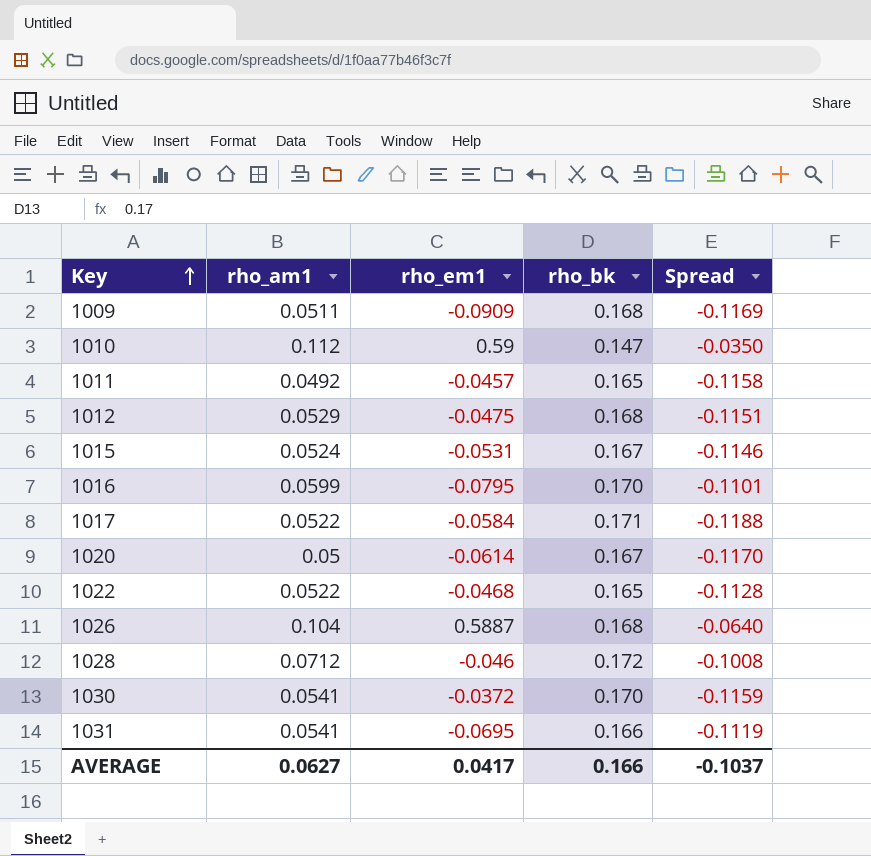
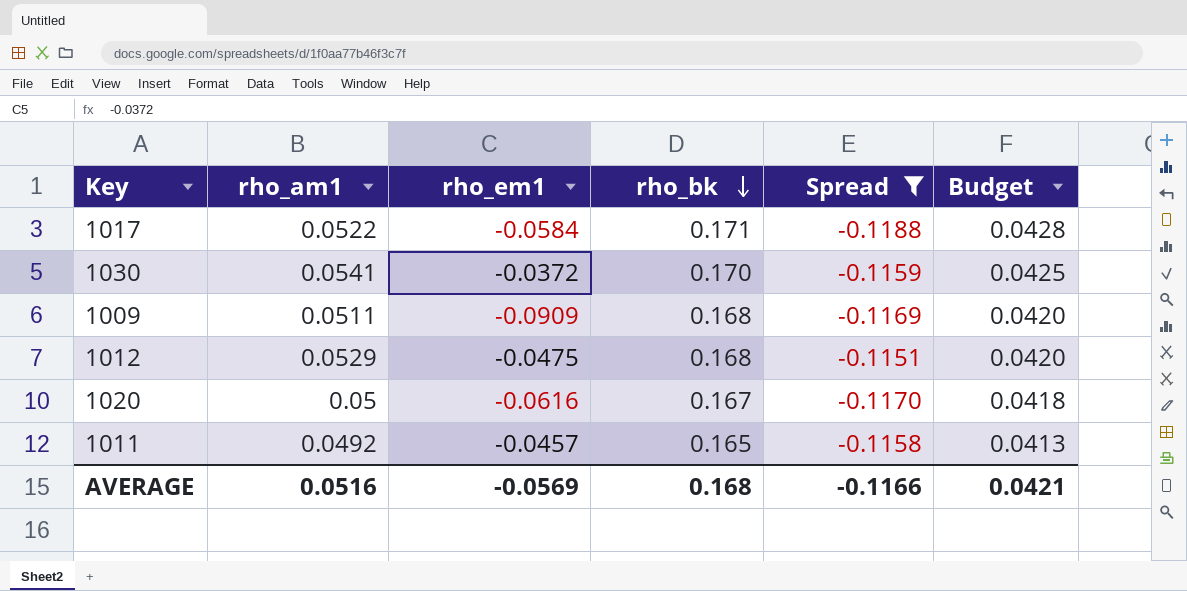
filter: none -> Spread <= -0.1151
row order: Key ascending -> rho_bk descending
column Budget | formula: none -> [rho_bk] * 0.25
1020 | rho_em1: -0.0614 -> -0.0616
AVERAGE | rho_am1: 0.0627 -> 0.0516
AVERAGE | rho_em1: 0.0417 -> -0.0569
AVERAGE | rho_bk: 0.166 -> 0.168
AVERAGE | Spread: -0.1037 -> -0.1166

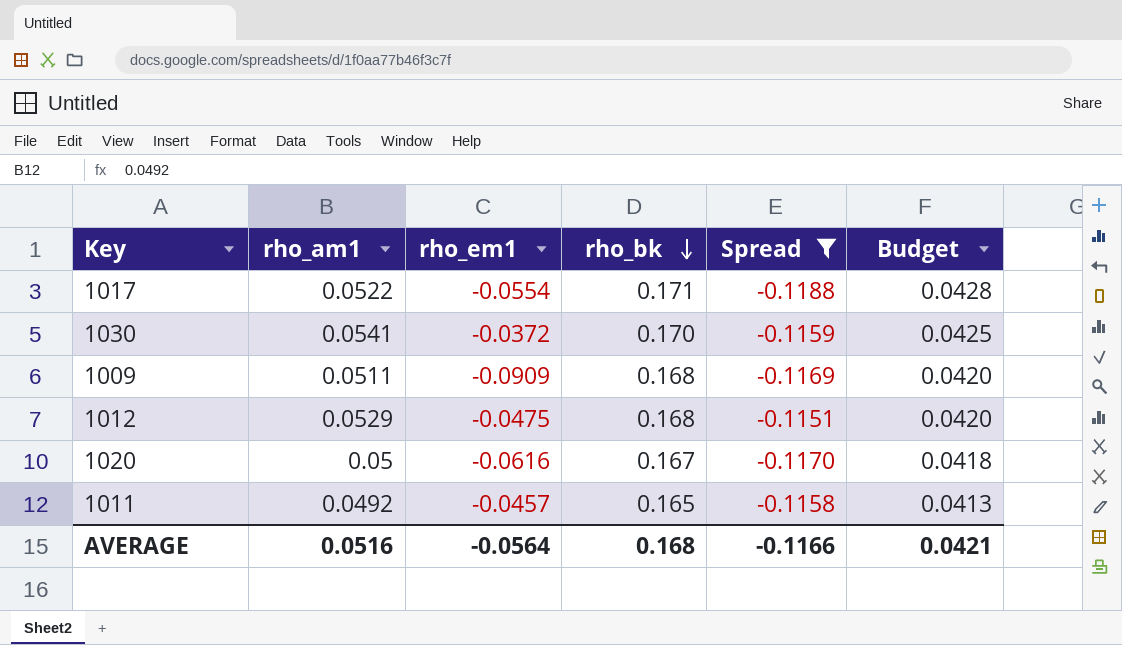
1017 | rho_em1: -0.0584 -> -0.0554
AVERAGE | rho_em1: -0.0569 -> -0.0564

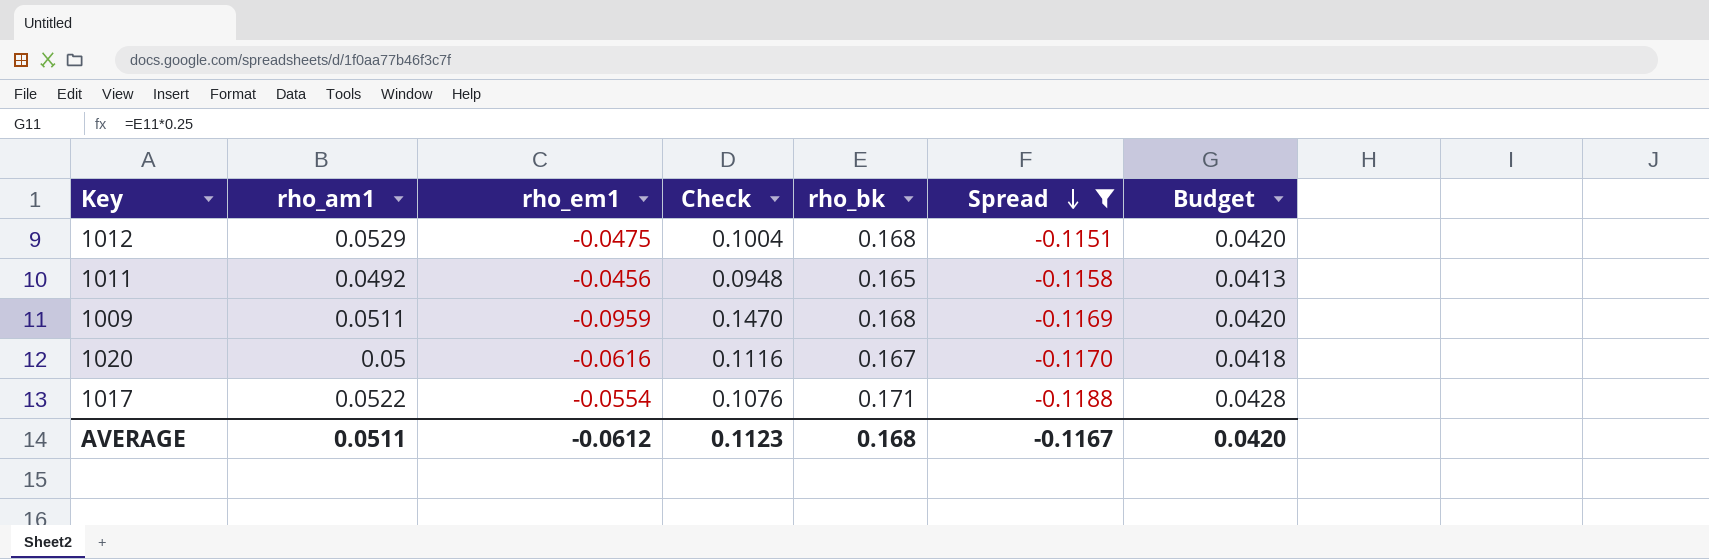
row order: rho_bk descending -> Spread descending
column Check | formula: none -> [rho_am1] - [rho_em1]
row 1030: 0.0541 | -0.0372 | 0.170 | -0.1159 | 0.0425 -> none
1011 | rho_em1: -0.0457 -> -0.0456
1009 | rho_em1: -0.0909 -> -0.0959
AVERAGE | rho_am1: 0.0516 -> 0.0511
AVERAGE | rho_em1: -0.0564 -> -0.0612
AVERAGE | Spread: -0.1166 -> -0.1167
AVERAGE | Budget: 0.0421 -> 0.0420

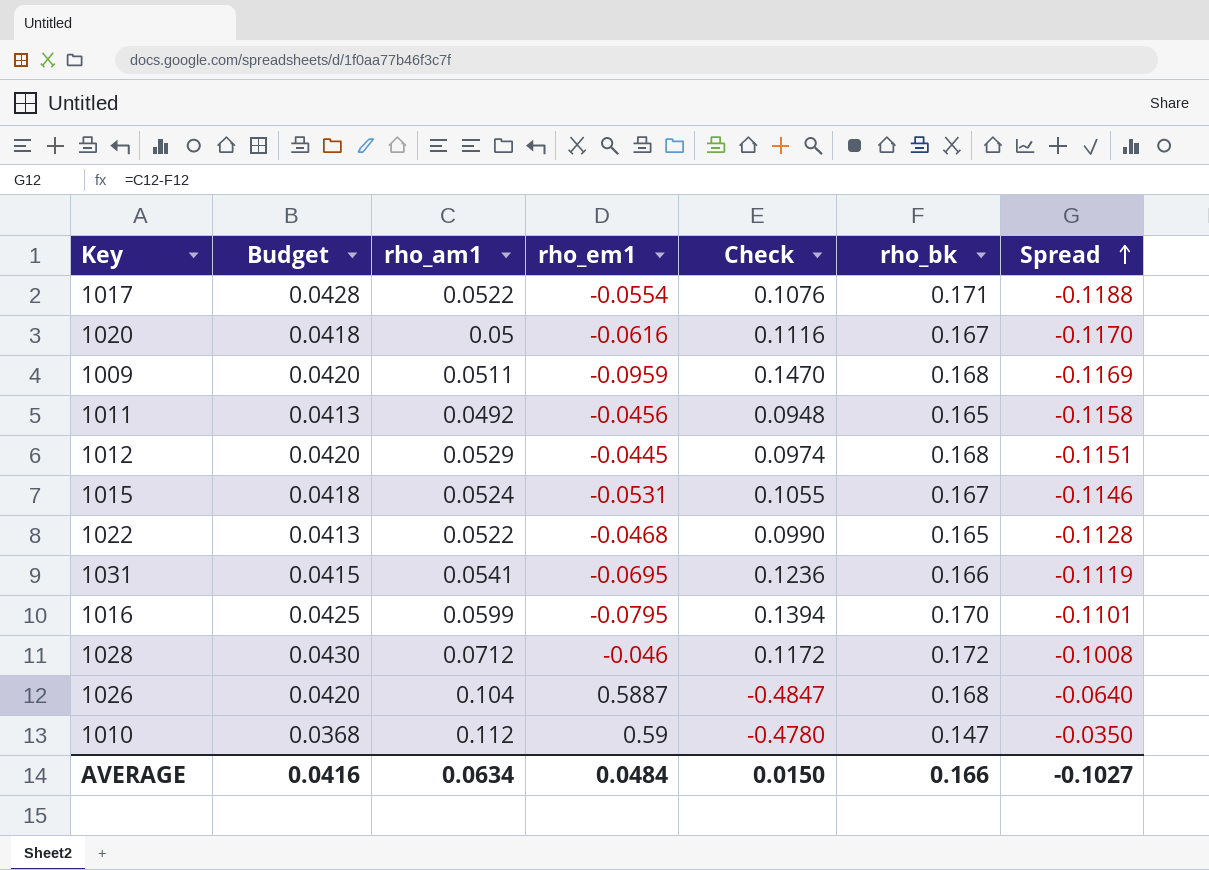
filter: Spread <= -0.1151 -> none
row order: Spread descending -> Spread ascending
column Budget | position: 7 -> 2
1012 | rho_em1: -0.0475 -> -0.0445
1012 | Check: 0.1004 -> 0.0974
AVERAGE | Budget: 0.0420 -> 0.0416
AVERAGE | rho_am1: 0.0511 -> 0.0634
AVERAGE | rho_em1: -0.0612 -> 0.0484
AVERAGE | Check: 0.1123 -> 0.0150
AVERAGE | rho_bk: 0.168 -> 0.166
AVERAGE | Spread: -0.1167 -> -0.1027

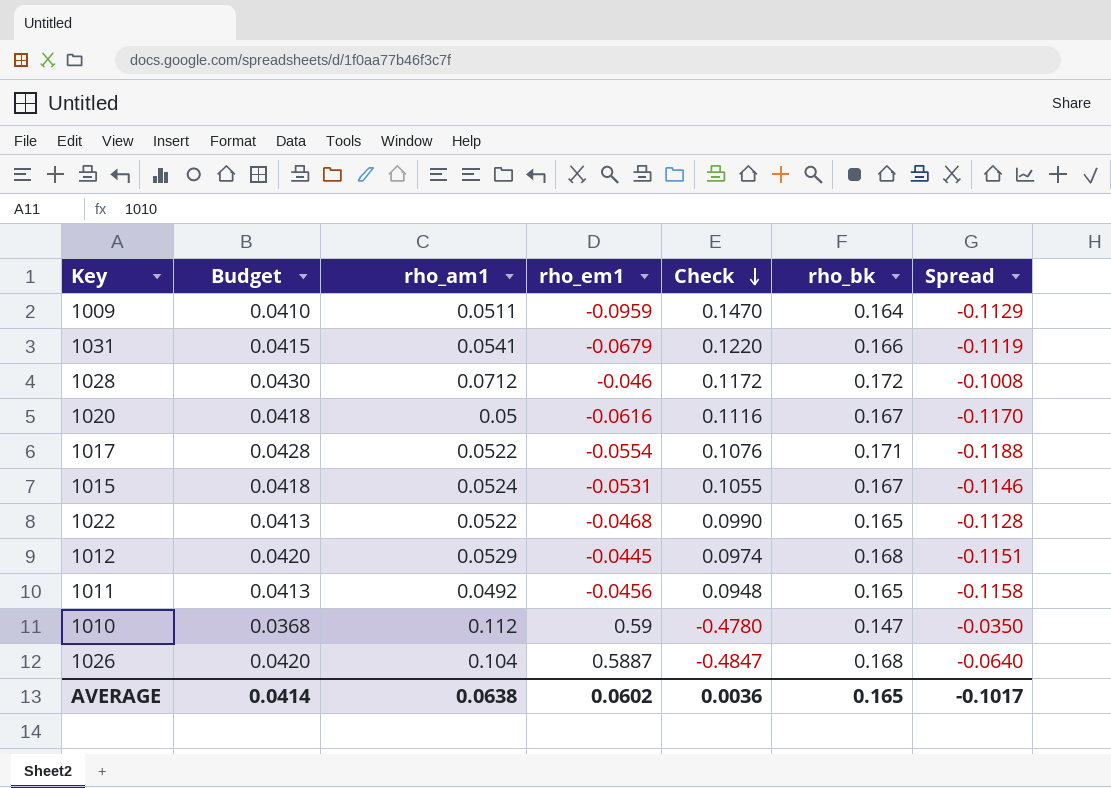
row order: Spread ascending -> Check descending
row 1016: 0.0425 | 0.0599 | -0.0795 | 0.1394 | 0.170 | -0.1101 -> none
1009 | Budget: 0.0420 -> 0.0410
1009 | rho_bk: 0.168 -> 0.164
1009 | Spread: -0.1169 -> -0.1129
1031 | rho_em1: -0.0695 -> -0.0679
1031 | Check: 0.1236 -> 0.1220
AVERAGE | Budget: 0.0416 -> 0.0414
AVERAGE | rho_am1: 0.0634 -> 0.0638
AVERAGE | rho_em1: 0.0484 -> 0.0602
AVERAGE | Check: 0.0150 -> 0.0036
AVERAGE | rho_bk: 0.166 -> 0.165
AVERAGE | Spread: -0.1027 -> -0.1017

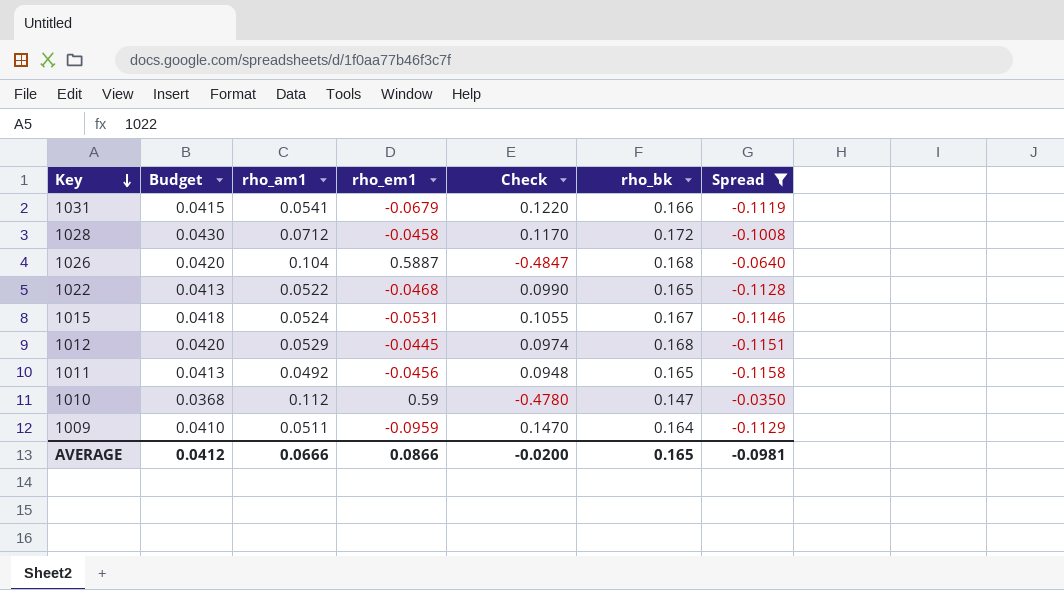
filter: none -> Spread >= -0.1158
row order: Check descending -> Key descending
1028 | rho_em1: -0.046 -> -0.0458
1028 | Check: 0.1172 -> 0.1170
AVERAGE | Budget: 0.0414 -> 0.0412
AVERAGE | rho_am1: 0.0638 -> 0.0666
AVERAGE | rho_em1: 0.0602 -> 0.0866
AVERAGE | Check: 0.0036 -> -0.0200
AVERAGE | Spread: -0.1017 -> -0.0981

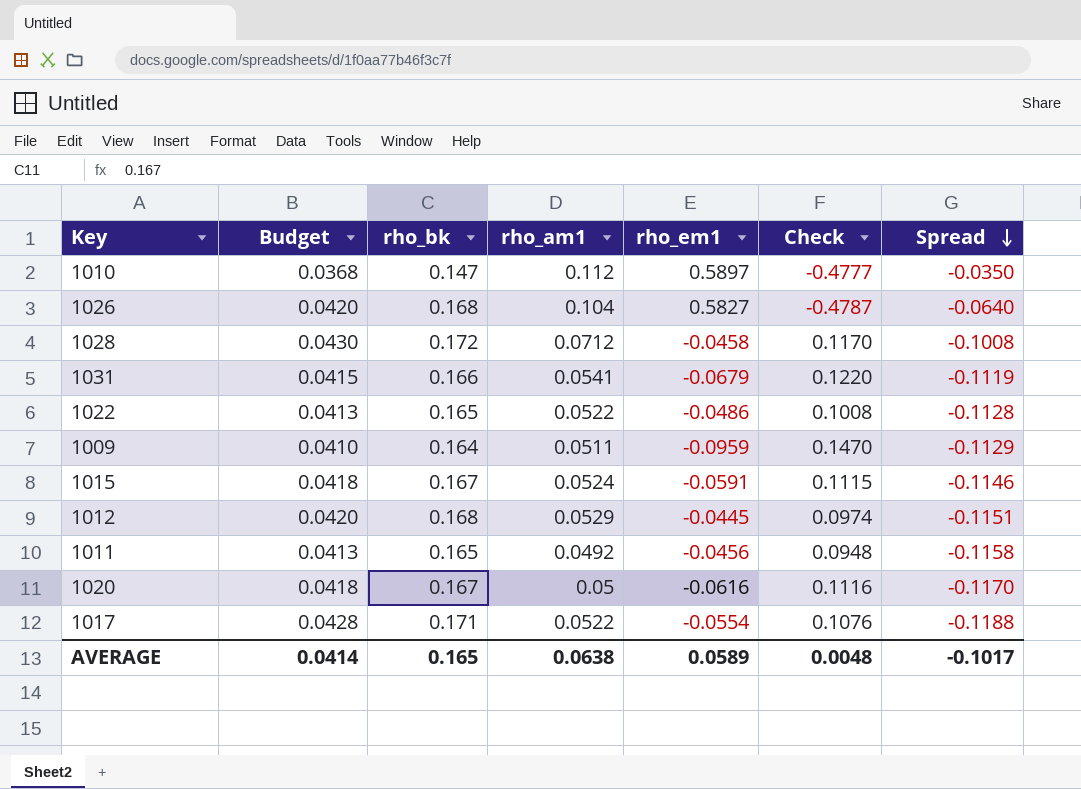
filter: Spread >= -0.1158 -> none
row order: Key descending -> Spread descending
column rho_bk | position: 6 -> 3
1010 | rho_em1: 0.59 -> 0.5897
1010 | Check: -0.4780 -> -0.4777
1026 | rho_em1: 0.5887 -> 0.5827
1026 | Check: -0.4847 -> -0.4787
1022 | rho_em1: -0.0468 -> -0.0486
1022 | Check: 0.0990 -> 0.1008
1015 | rho_em1: -0.0531 -> -0.0591
1015 | Check: 0.1055 -> 0.1115
AVERAGE | Budget: 0.0412 -> 0.0414
AVERAGE | rho_am1: 0.0666 -> 0.0638
AVERAGE | rho_em1: 0.0866 -> 0.0589
AVERAGE | Check: -0.0200 -> 0.0048
AVERAGE | Spread: -0.0981 -> -0.1017

